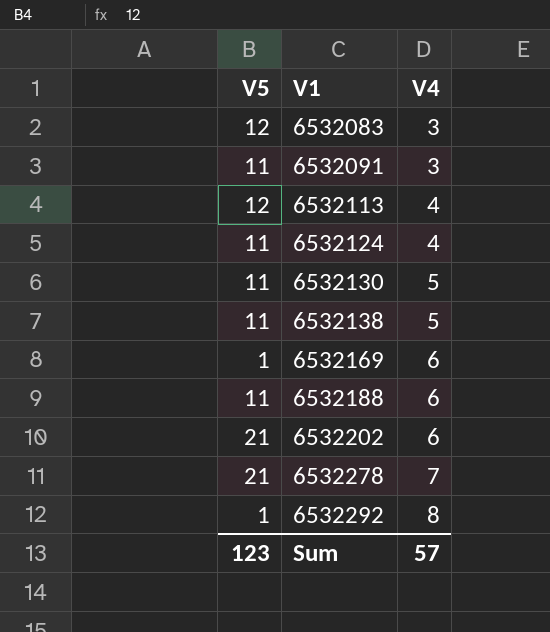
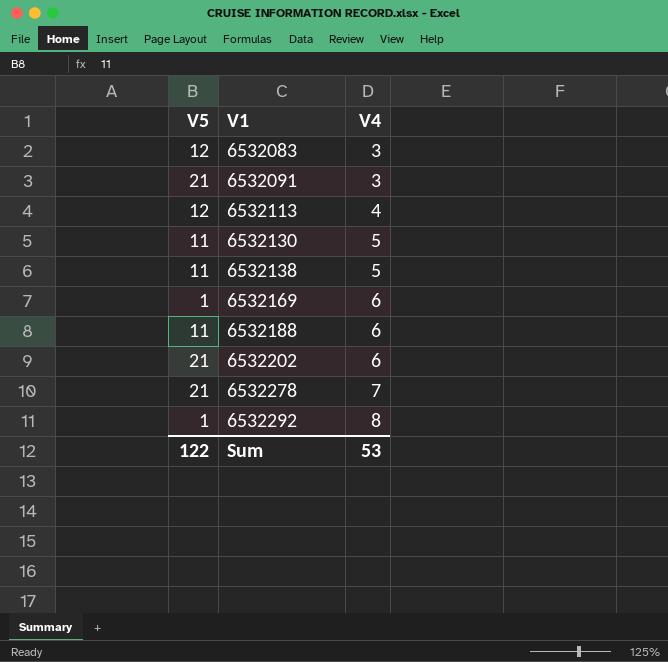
row 6532124: 11 | 4 -> none
6532091 | V5: 11 -> 21
Sum | V5: 123 -> 122
Sum | V4: 57 -> 53

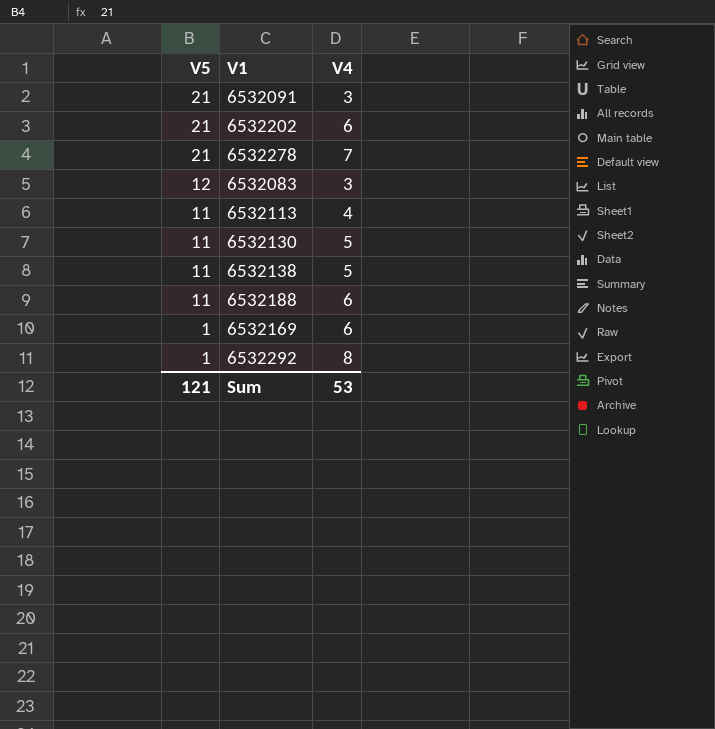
row order: V1 ascending -> V5 descending
6532113 | V5: 12 -> 11
Sum | V5: 122 -> 121

